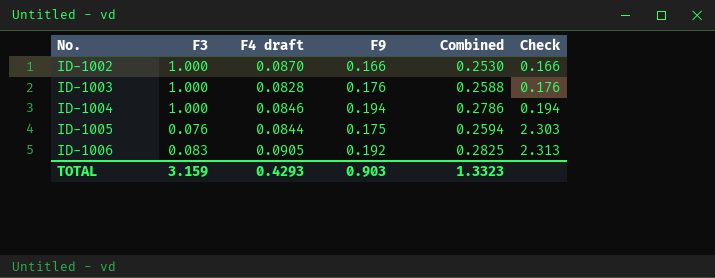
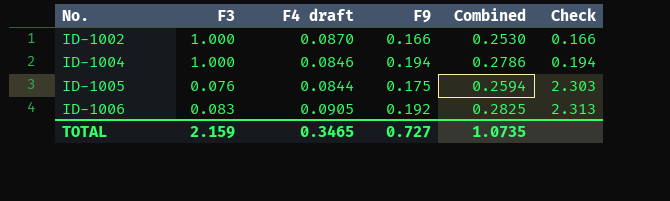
row ID-1003: 1.000 | 0.0828 | 0.176 | 0.2588 | 0.176 -> none
TOTAL | F3: 3.159 -> 2.159
TOTAL | F4 draft: 0.4293 -> 0.3465
TOTAL | F9: 0.903 -> 0.727
TOTAL | Combined: 1.3323 -> 1.0735

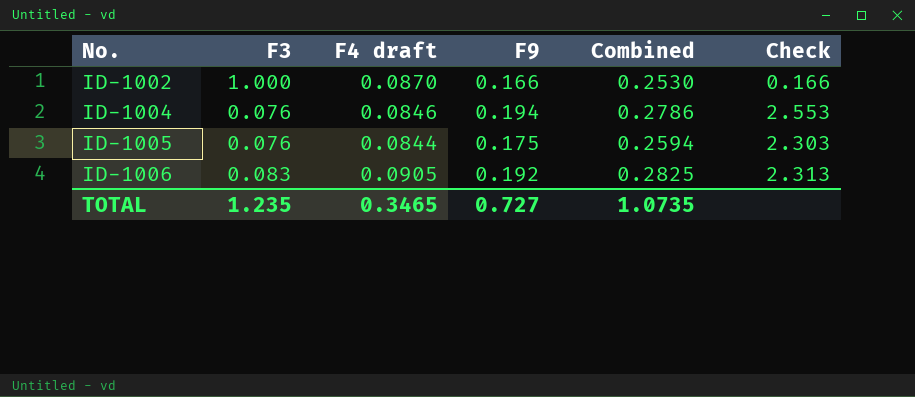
ID-1004 | F3: 1.000 -> 0.076
ID-1004 | Check: 0.194 -> 2.553
TOTAL | F3: 2.159 -> 1.235

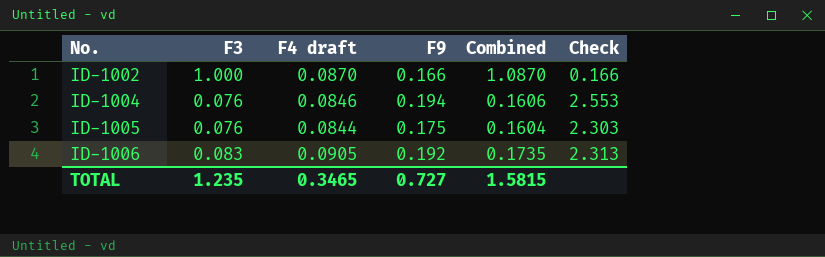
column Combined | formula: [F4 draft] + [F9] -> [F3] + [F4 draft]
TOTAL | Combined: 1.0735 -> 1.5815

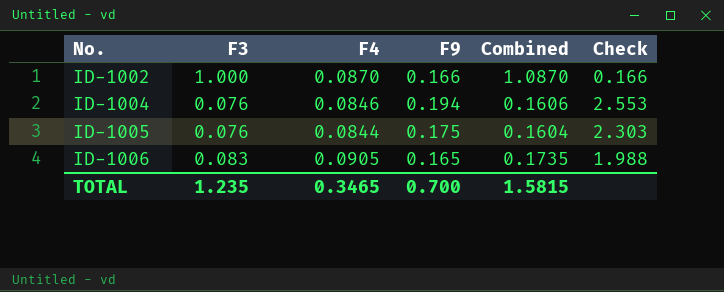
column name: F4 draft -> F4
ID-1006 | F9: 0.192 -> 0.165
ID-1006 | Check: 2.313 -> 1.988
TOTAL | F9: 0.727 -> 0.700

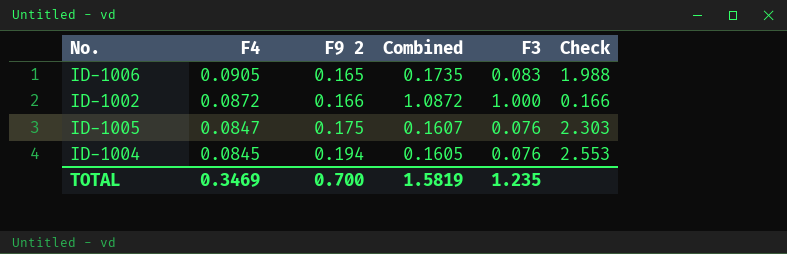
row order: No. ascending -> F4 descending
column name: F9 -> F9 2
column F3 | position: 2 -> 5
ID-1002 | F4: 0.0870 -> 0.0872
ID-1002 | Combined: 1.0870 -> 1.0872
ID-1005 | F4: 0.0844 -> 0.0847
ID-1005 | Combined: 0.1604 -> 0.1607
ID-1004 | F4: 0.0846 -> 0.0845
ID-1004 | Combined: 0.1606 -> 0.1605
TOTAL | F4: 0.3465 -> 0.3469
TOTAL | Combined: 1.5815 -> 1.5819

